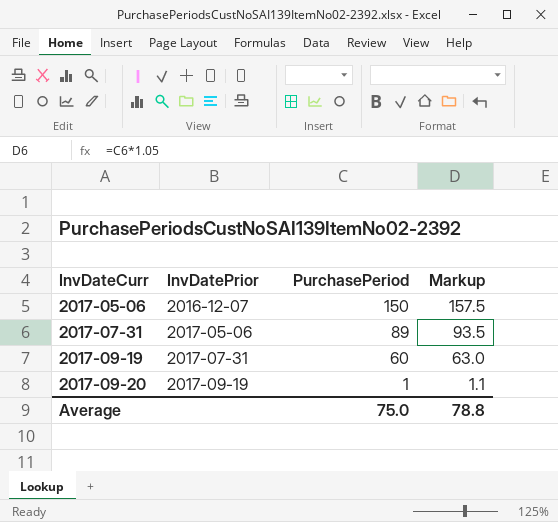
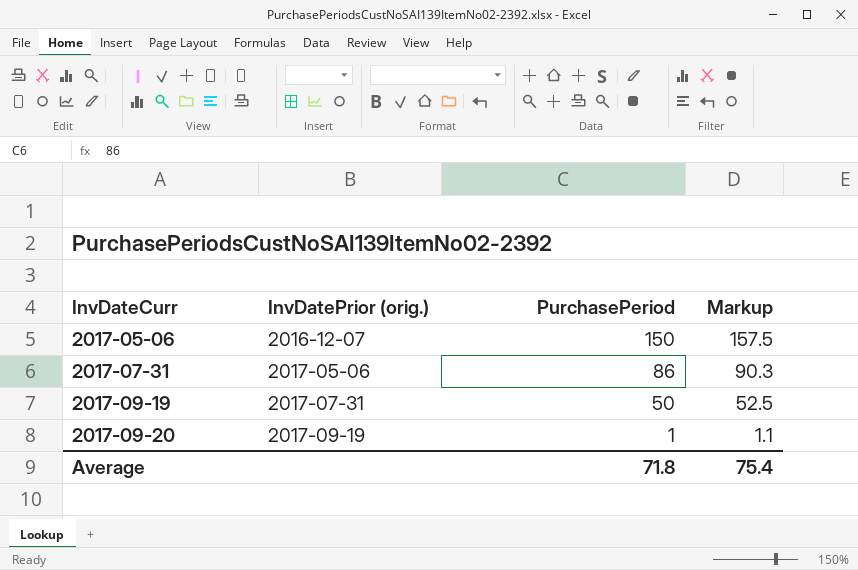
column name: InvDatePrior -> InvDatePrior (orig.)
2017-07-31 | PurchasePeriod: 89 -> 86
2017-07-31 | Markup: 93.5 -> 90.3
2017-09-19 | PurchasePeriod: 60 -> 50
2017-09-19 | Markup: 63.0 -> 52.5
Average | PurchasePeriod: 75.0 -> 71.8
Average | Markup: 78.8 -> 75.4

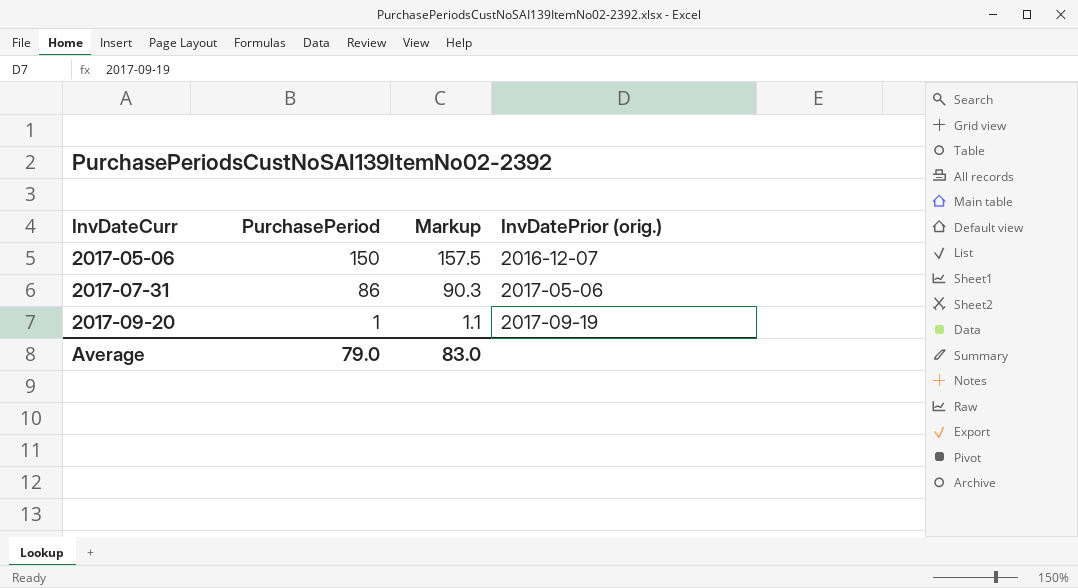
column InvDatePrior (orig.) | position: 2 -> 4
row 2017-09-19: 2017-07-31 | 50 | 52.5 -> none
Average | PurchasePeriod: 71.8 -> 79.0
Average | Markup: 75.4 -> 83.0

